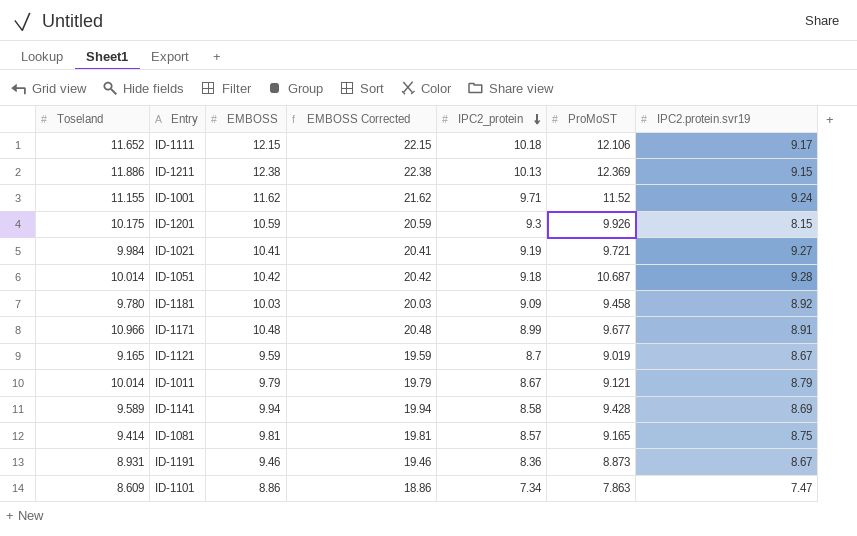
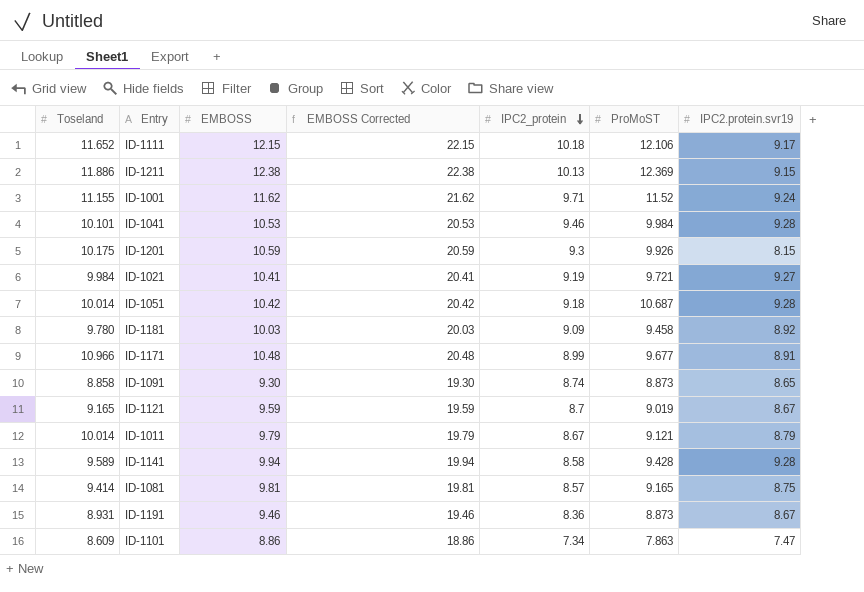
row ID-1041: none -> 10.101 | 10.53 | 20.53 | 9.46 | 9.984 | 9.28
row ID-1091: none -> 8.858 | 9.30 | 19.30 | 8.74 | 8.873 | 8.65
ID-1141 | IPC2.protein.svr19: 8.69 -> 9.28

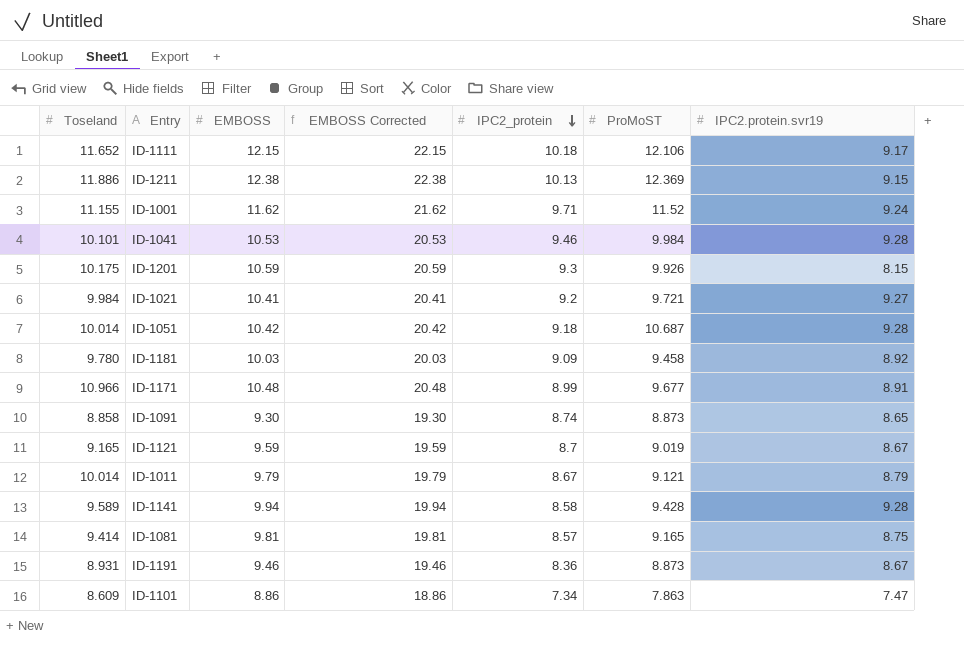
ID-1021 | IPC2_protein: 9.19 -> 9.2

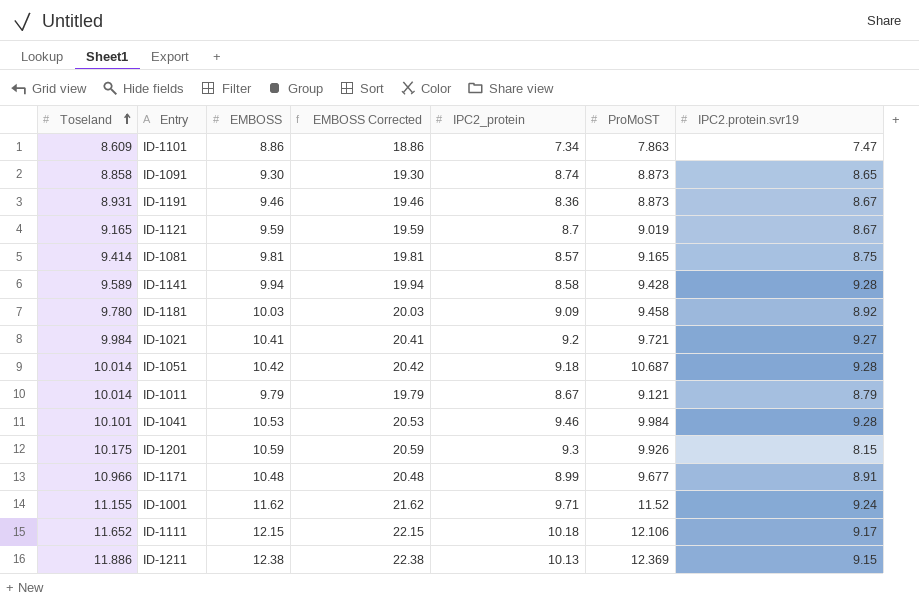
row order: IPC2_protein descending -> Toseland ascending

